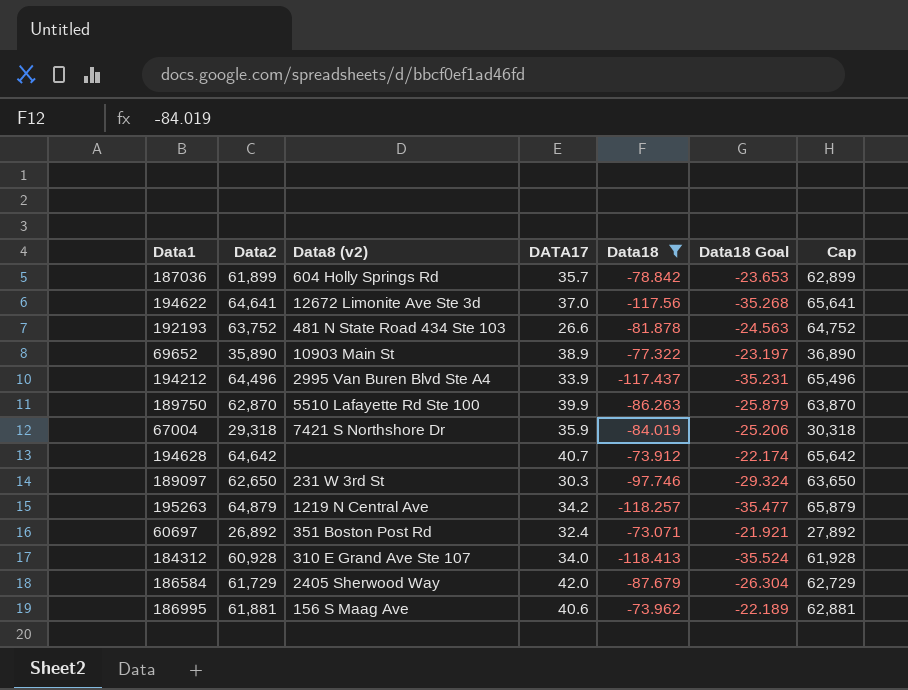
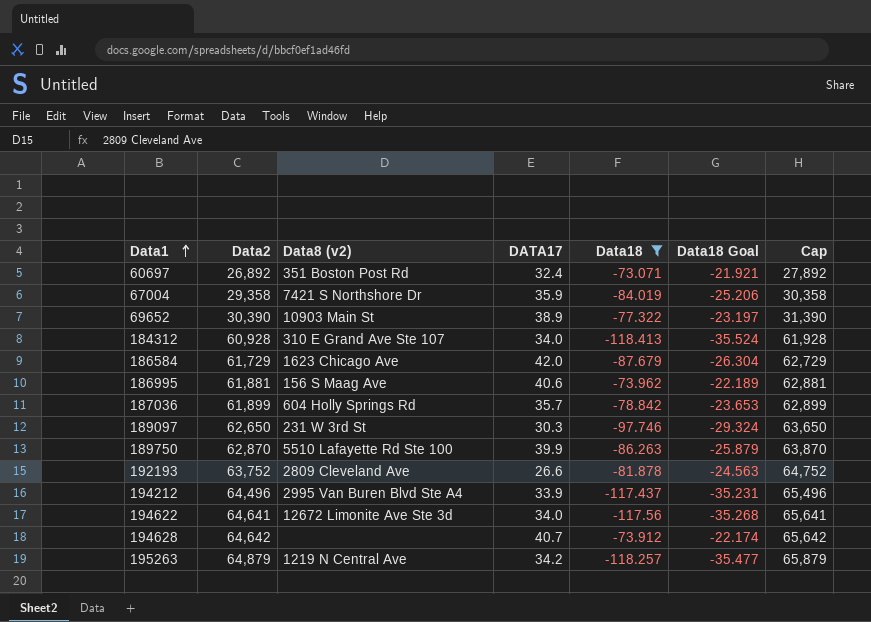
row order: none -> Data1 ascending
67004 | Data2: 29,318 -> 29,358
67004 | Cap: 30,318 -> 30,358
69652 | Data2: 35,890 -> 30,390
69652 | Cap: 36,890 -> 31,390
186584 | Data8 (v2): 2405 Sherwood Way -> 1623 Chicago Ave
192193 | Data8 (v2): 481 N State Road 434 Ste 103 -> 2809 Cleveland Ave
194622 | DATA17: 37.0 -> 34.0

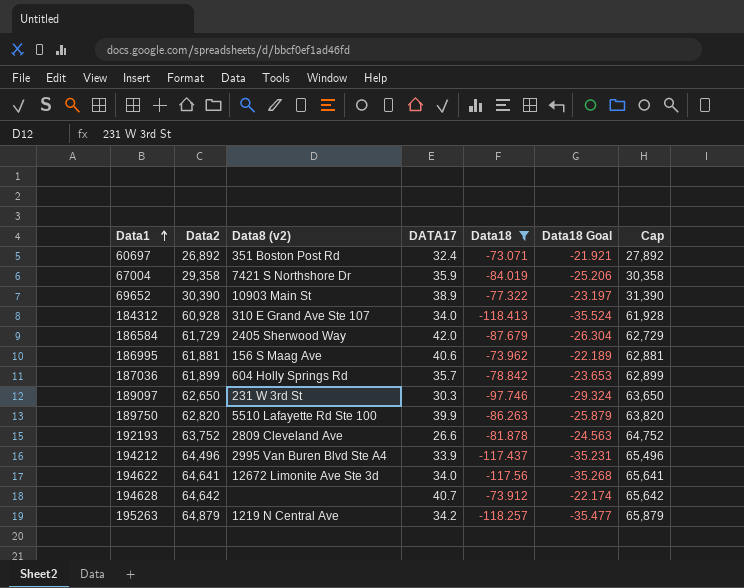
186584 | Data8 (v2): 1623 Chicago Ave -> 2405 Sherwood Way
189750 | Data2: 62,870 -> 62,820
189750 | Cap: 63,870 -> 63,820

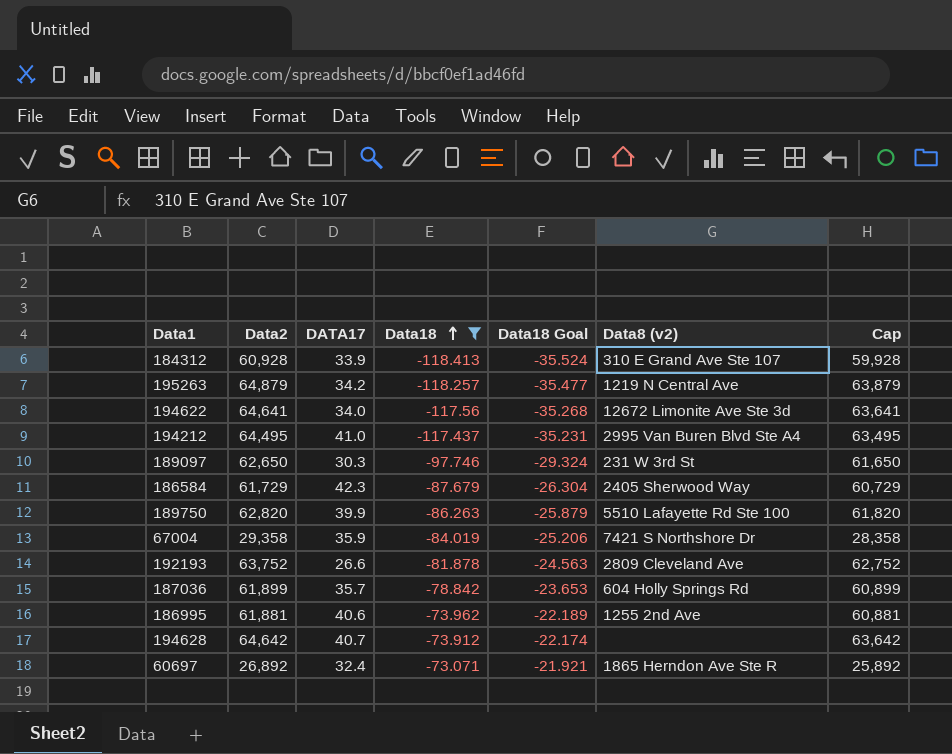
row order: Data1 ascending -> Data18 ascending
column Data8 (v2) | position: 3 -> 6
column Cap | formula: [Data2] + 1000 -> [Data2] - 1000
row 69652: 30,390 | 10903 Main St | 38.9 | -77.322 | -23.197 | 31,390 -> none
184312 | DATA17: 34.0 -> 33.9
194212 | Data2: 64,496 -> 64,495
194212 | DATA17: 33.9 -> 41.0
186584 | DATA17: 42.0 -> 42.3
186995 | Data8 (v2): 156 S Maag Ave -> 1255 2nd Ave
60697 | Data8 (v2): 351 Boston Post Rd -> 1865 Herndon Ave Ste R

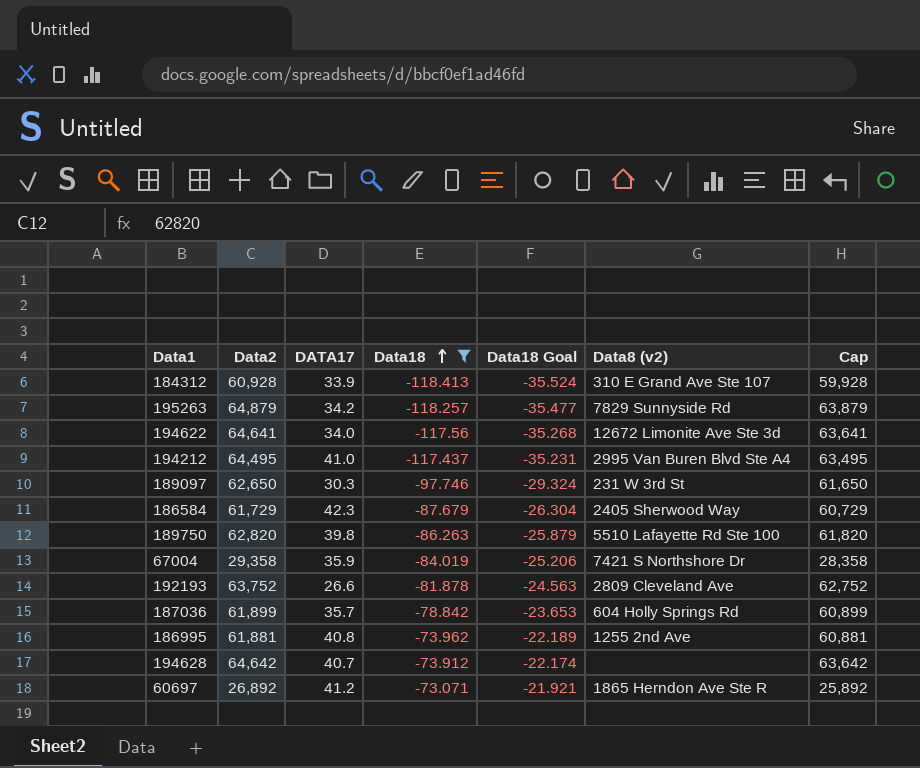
195263 | Data8 (v2): 1219 N Central Ave -> 7829 Sunnyside Rd
189750 | DATA17: 39.9 -> 39.8
186995 | DATA17: 40.6 -> 40.8
60697 | DATA17: 32.4 -> 41.2

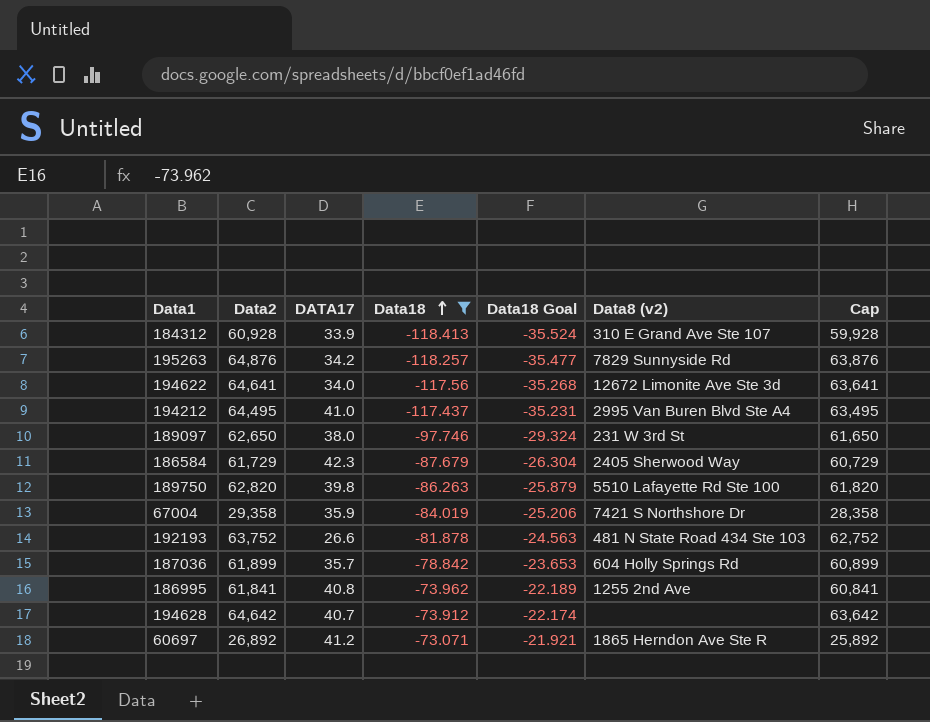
195263 | Data2: 64,879 -> 64,876
195263 | Cap: 63,879 -> 63,876
189097 | DATA17: 30.3 -> 38.0
192193 | Data8 (v2): 2809 Cleveland Ave -> 481 N State Road 434 Ste 103
186995 | Data2: 61,881 -> 61,841
186995 | Cap: 60,881 -> 60,841

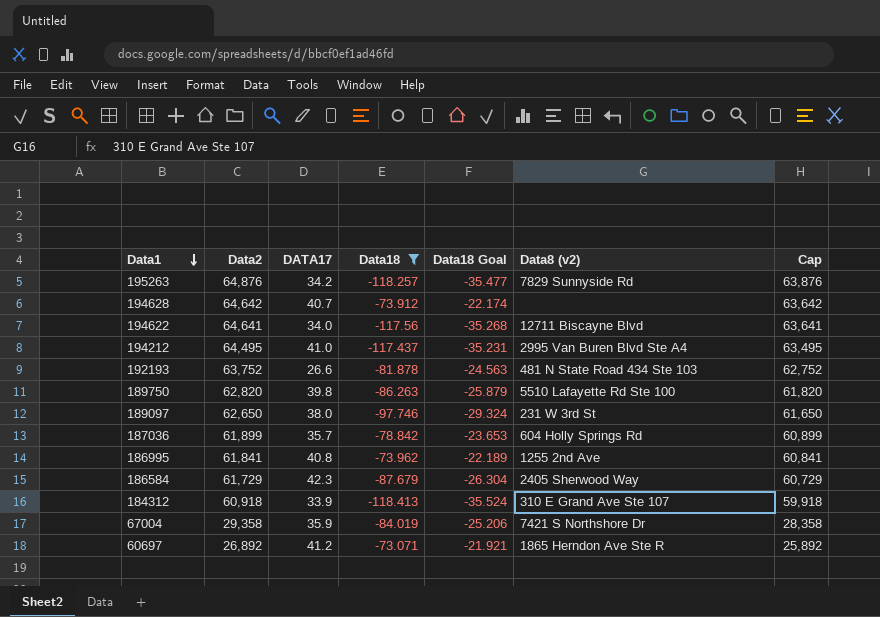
row order: Data18 ascending -> Data1 descending
194622 | Data8 (v2): 12672 Limonite Ave Ste 3d -> 12711 Biscayne Blvd
184312 | Data2: 60,928 -> 60,918
184312 | Cap: 59,928 -> 59,918

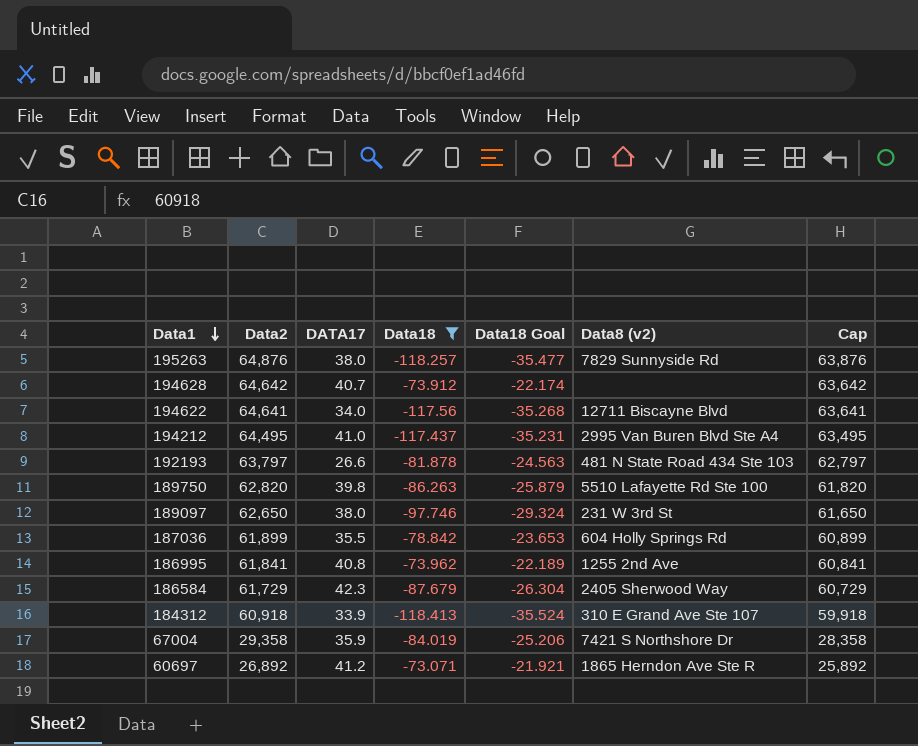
195263 | DATA17: 34.2 -> 38.0
192193 | Data2: 63,752 -> 63,797
192193 | Cap: 62,752 -> 62,797
187036 | DATA17: 35.7 -> 35.5

